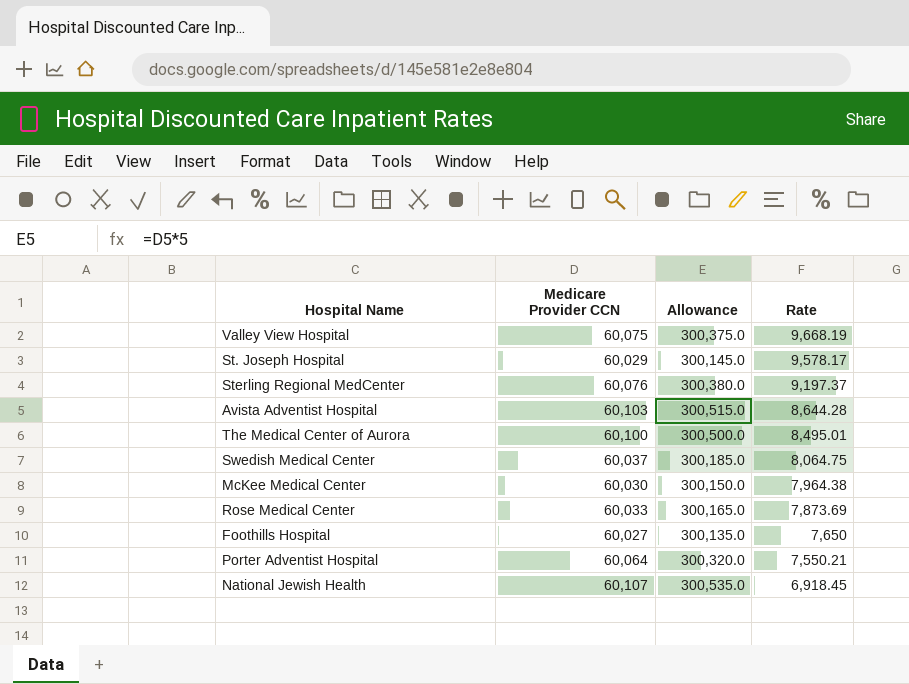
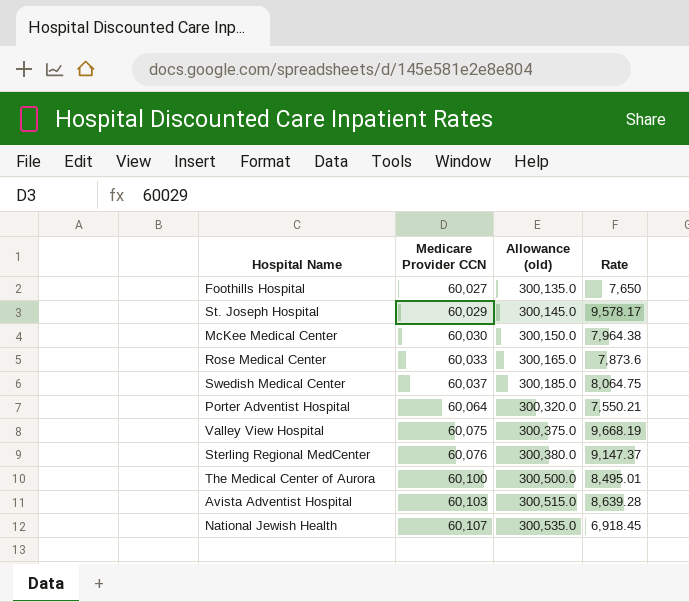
row order: Rate descending -> Medicare Provider CCN ascending
column name: Allowance -> Allowance (old)
Rose Medical Center | Rate: 7,873.69 -> 7,873.6
Sterling Regional MedCenter | Rate: 9,197.37 -> 9,147.37
Avista Adventist Hospital | Rate: 8,644.28 -> 8,639.28

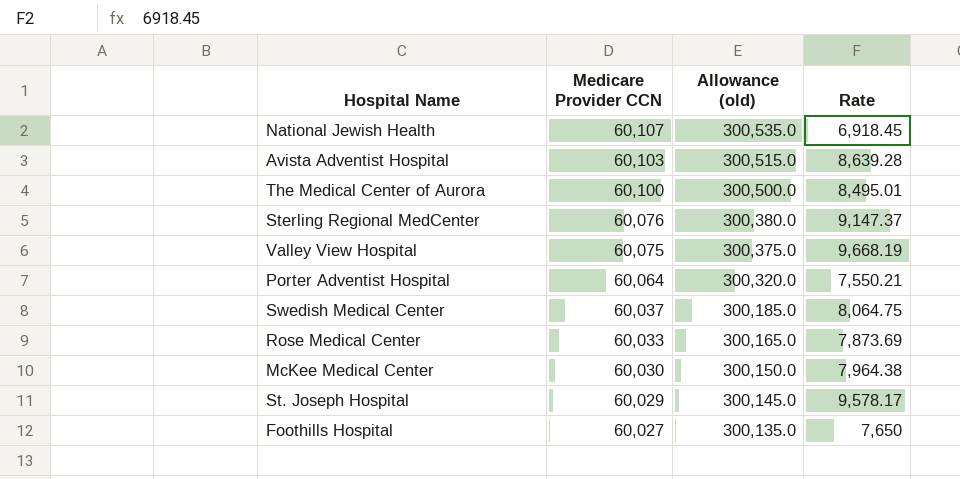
row order: Medicare Provider CCN ascending -> Medicare Provider CCN descending
Rose Medical Center | Rate: 7,873.6 -> 7,873.69

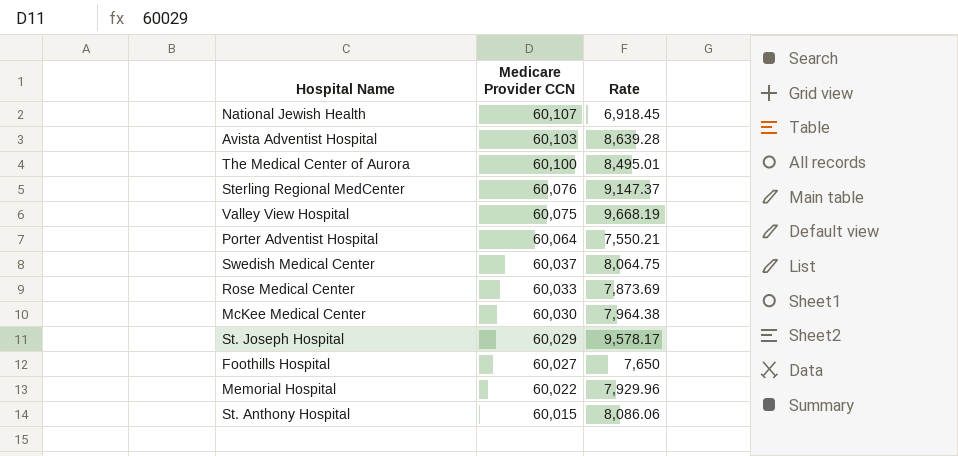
column Allowance (old) | formula: [Medicare Provider CCN] * 5 -> none
row Memorial Hospital: none -> 60,022 | 7,929.96
row St. Anthony Hospital: none -> 60,015 | 8,086.06

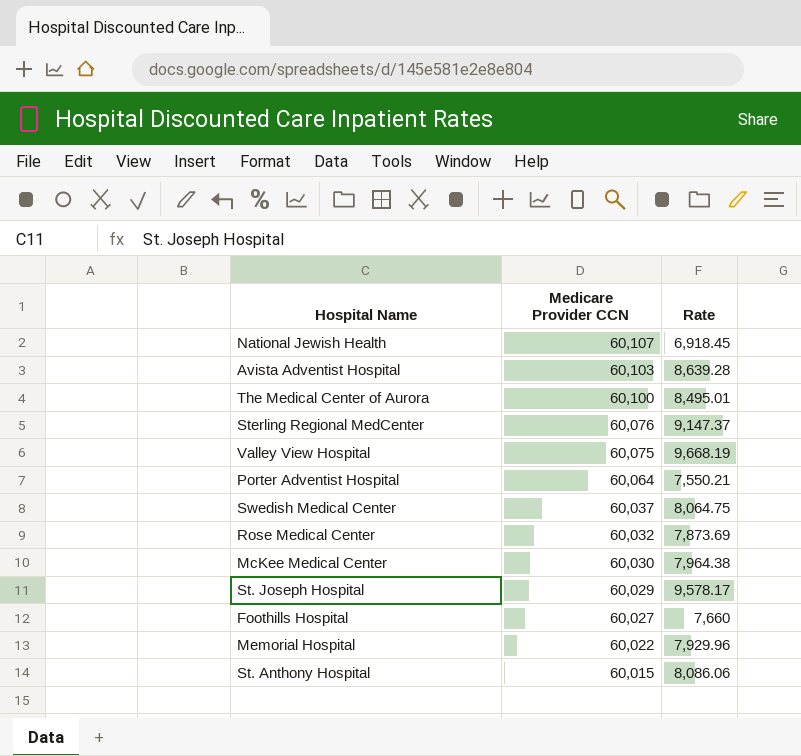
Rose Medical Center | Medicare Provider CCN: 60,033 -> 60,032
Foothills Hospital | Rate: 7,650 -> 7,660

